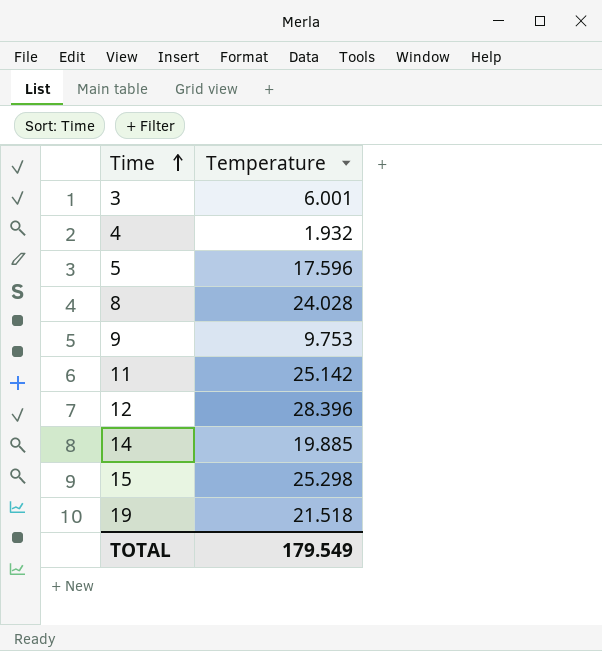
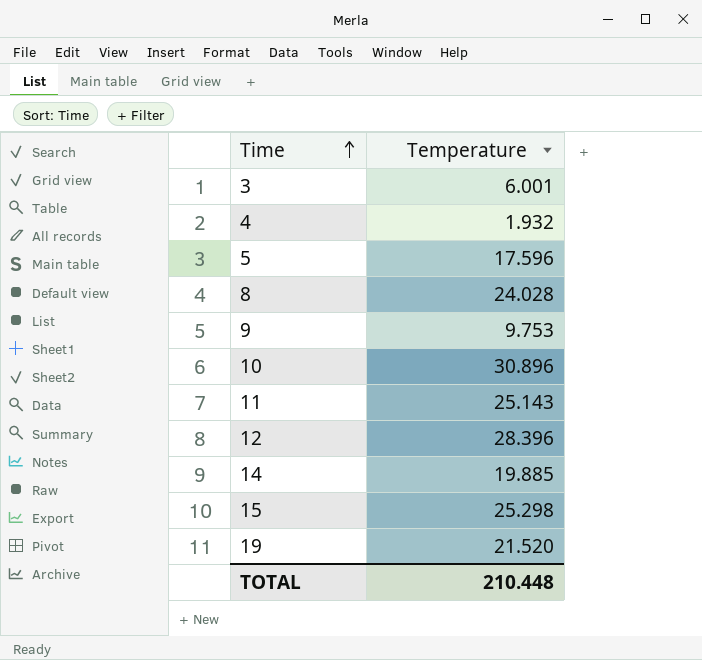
row 10: none -> 30.896
11 | Temperature: 25.142 -> 25.143
19 | Temperature: 21.518 -> 21.520
TOTAL | Temperature: 179.549 -> 210.448

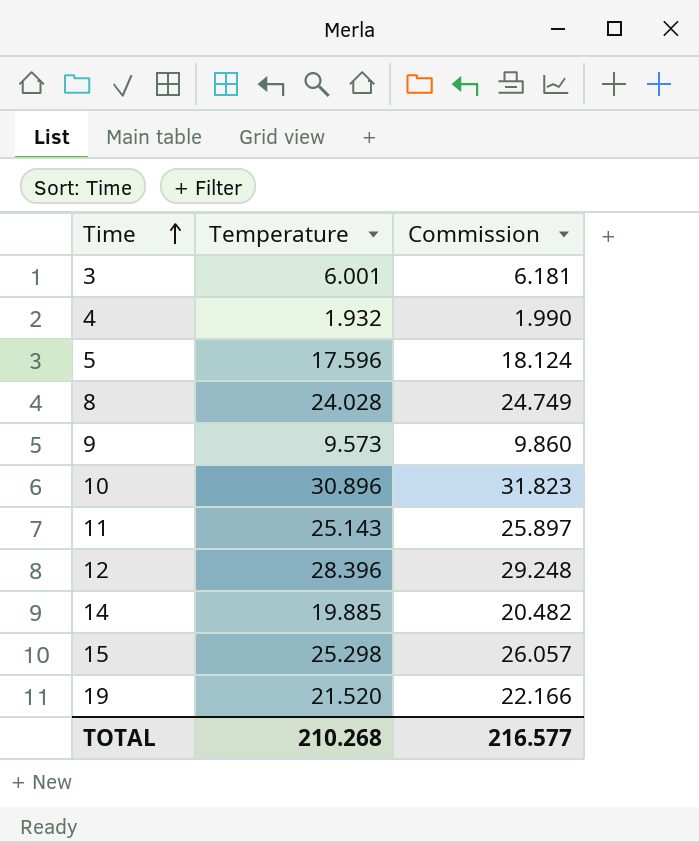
column Commission | formula: none -> [Temperature] * 1.03
9 | Temperature: 9.753 -> 9.573
TOTAL | Temperature: 210.448 -> 210.268

